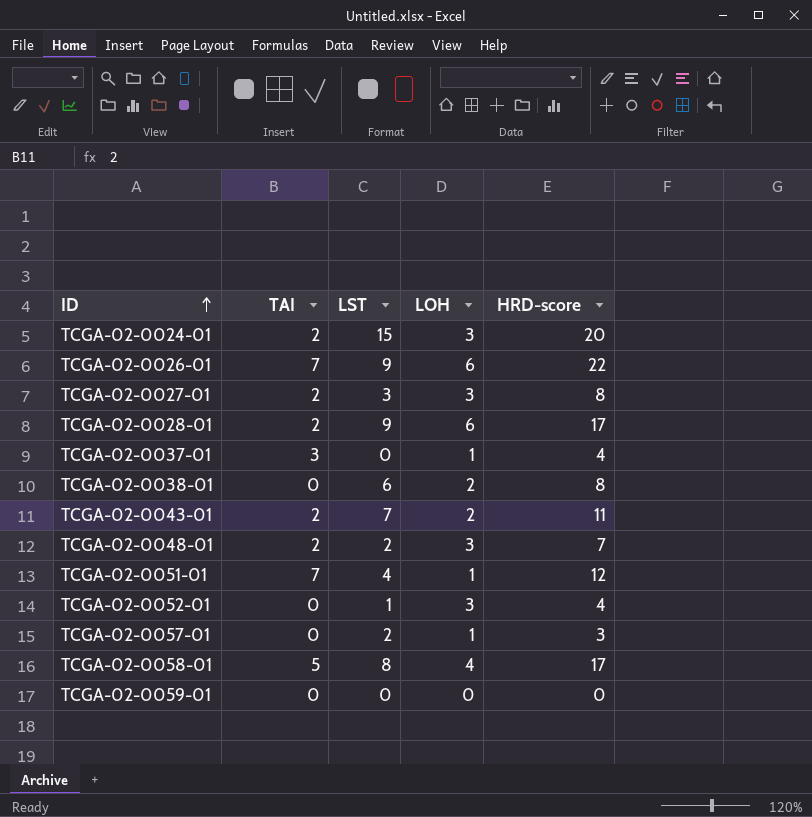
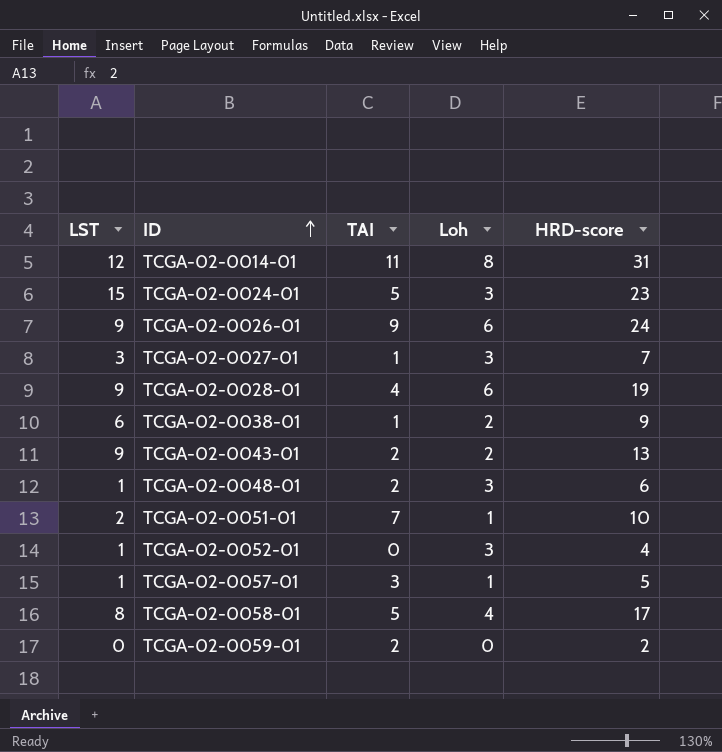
column LST | position: 3 -> 1
column name: LOH -> Loh
row TCGA-02-0037-01: 3 | 0 | 1 | 4 -> none
row TCGA-02-0014-01: none -> 12 | 11 | 8 | 31
TCGA-02-0024-01 | TAI: 2 -> 5
TCGA-02-0024-01 | HRD-score: 20 -> 23
TCGA-02-0026-01 | TAI: 7 -> 9
TCGA-02-0026-01 | HRD-score: 22 -> 24
TCGA-02-0027-01 | TAI: 2 -> 1
TCGA-02-0027-01 | HRD-score: 8 -> 7
TCGA-02-0028-01 | TAI: 2 -> 4
TCGA-02-0028-01 | HRD-score: 17 -> 19
TCGA-02-0038-01 | TAI: 0 -> 1
TCGA-02-0038-01 | HRD-score: 8 -> 9
TCGA-02-0043-01 | LST: 7 -> 9
TCGA-02-0043-01 | HRD-score: 11 -> 13
TCGA-02-0048-01 | LST: 2 -> 1
TCGA-02-0048-01 | HRD-score: 7 -> 6
TCGA-02-0051-01 | LST: 4 -> 2
TCGA-02-0051-01 | HRD-score: 12 -> 10
TCGA-02-0057-01 | LST: 2 -> 1
TCGA-02-0057-01 | TAI: 0 -> 3
TCGA-02-0057-01 | HRD-score: 3 -> 5
TCGA-02-0059-01 | TAI: 0 -> 2
TCGA-02-0059-01 | HRD-score: 0 -> 2

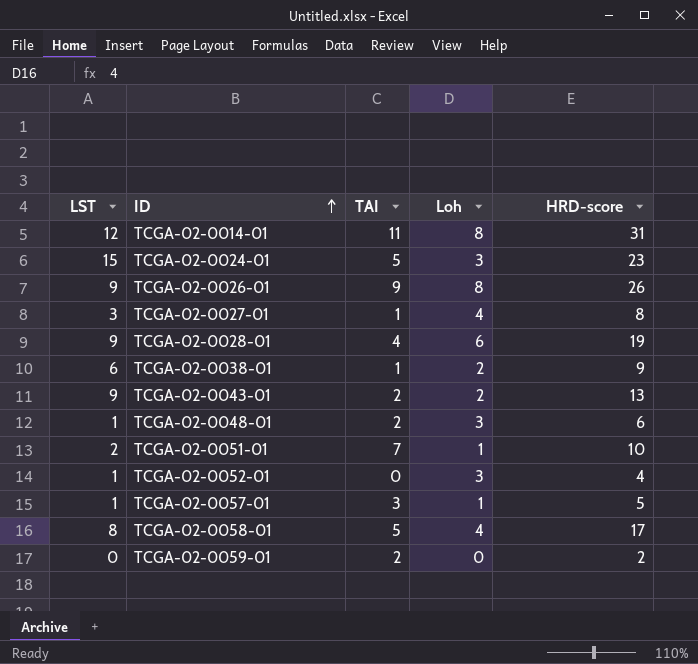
TCGA-02-0026-01 | Loh: 6 -> 8
TCGA-02-0026-01 | HRD-score: 24 -> 26
TCGA-02-0027-01 | Loh: 3 -> 4
TCGA-02-0027-01 | HRD-score: 7 -> 8

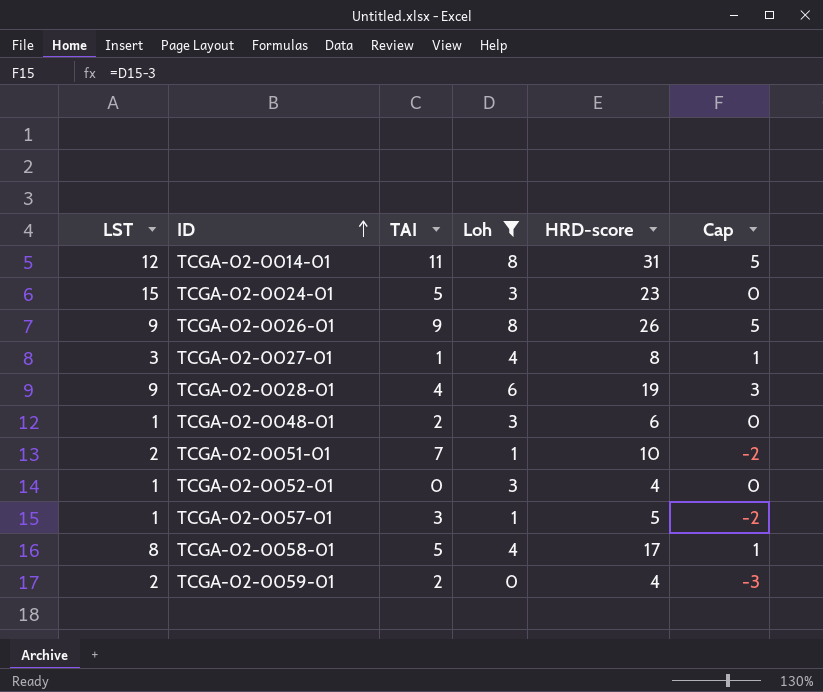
filter: none -> Loh != 2
column Cap | formula: none -> [Loh] - 3
TCGA-02-0059-01 | LST: 0 -> 2
TCGA-02-0059-01 | HRD-score: 2 -> 4

